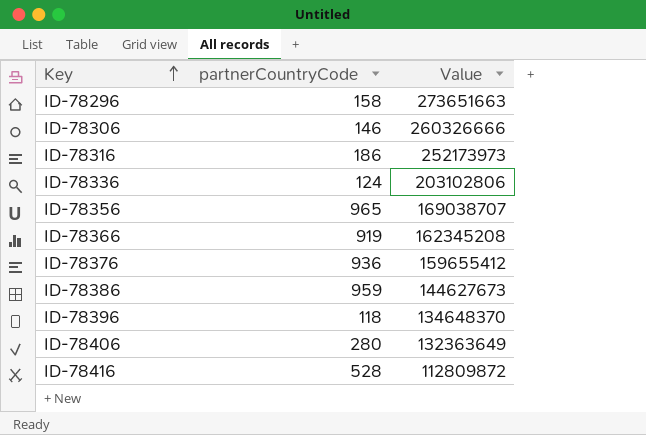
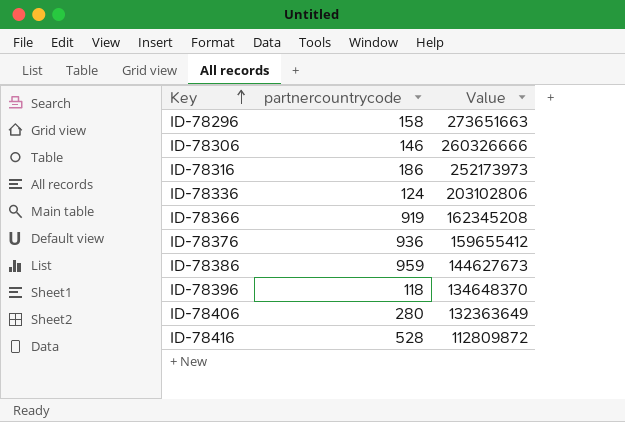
column name: partnerCountryCode -> partnercountrycode
row ID-78356: 965 | 169038707 -> none

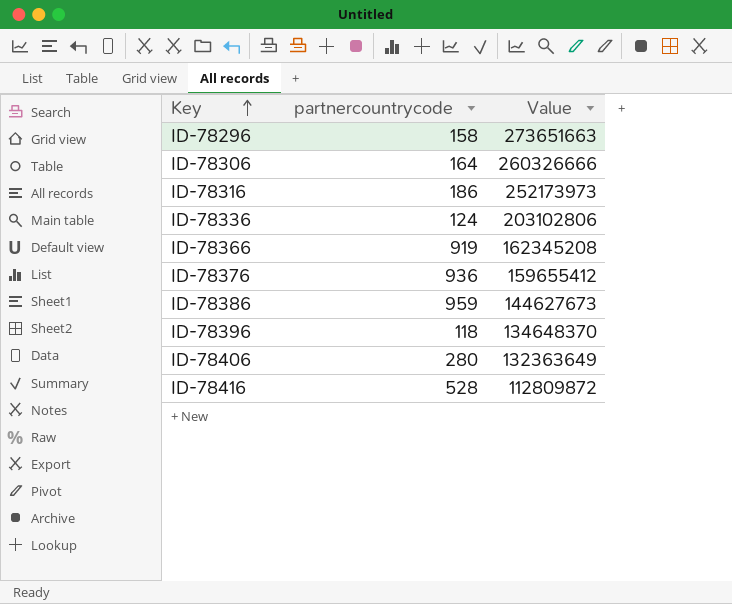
ID-78306 | partnercountrycode: 146 -> 164

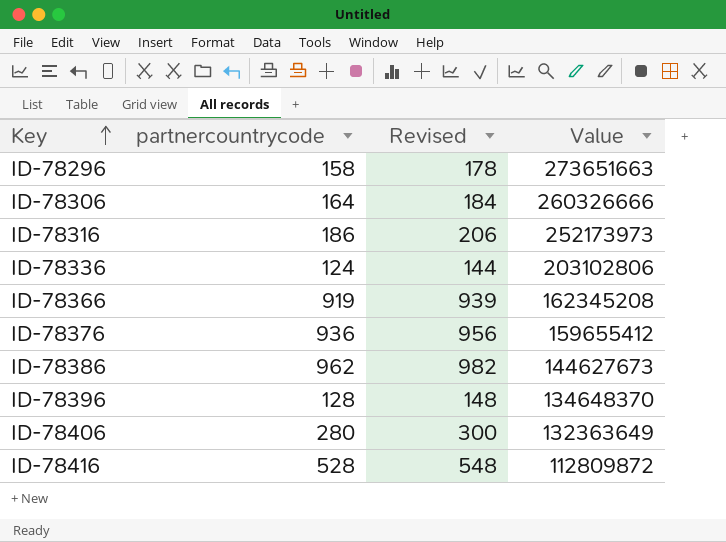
column Revised | formula: none -> [partnercountrycode] + 20
ID-78386 | partnercountrycode: 959 -> 962
ID-78396 | partnercountrycode: 118 -> 128

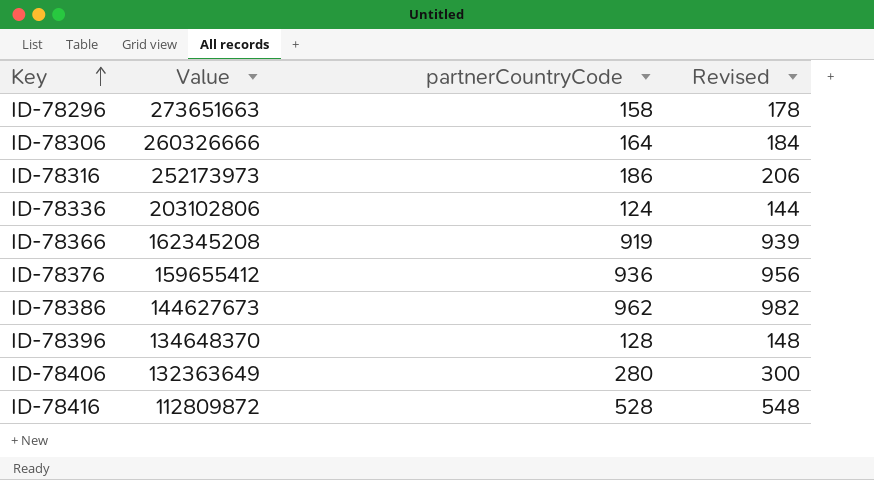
column Value | position: 4 -> 2
column name: partnercountrycode -> partnerCountryCode

